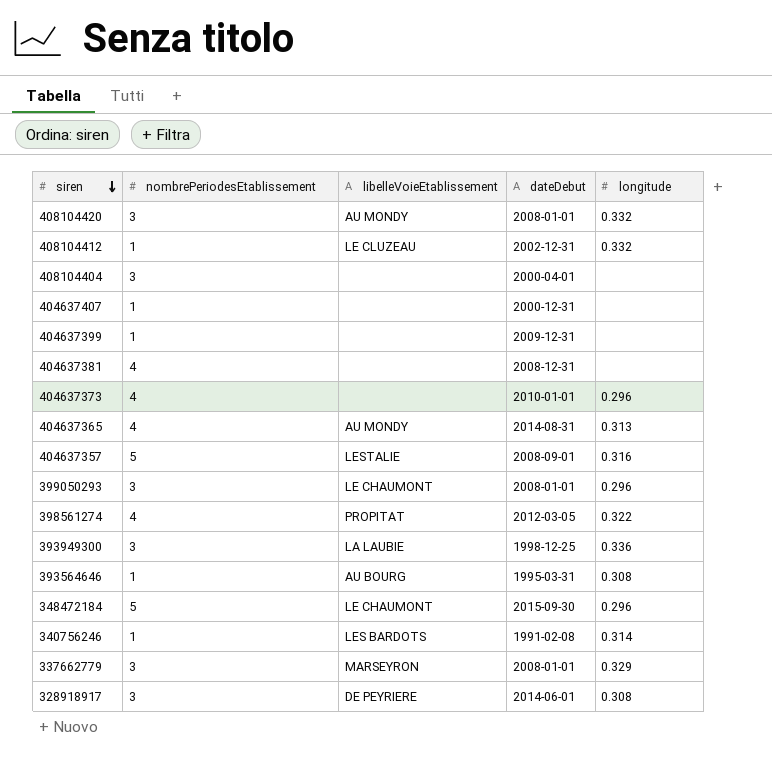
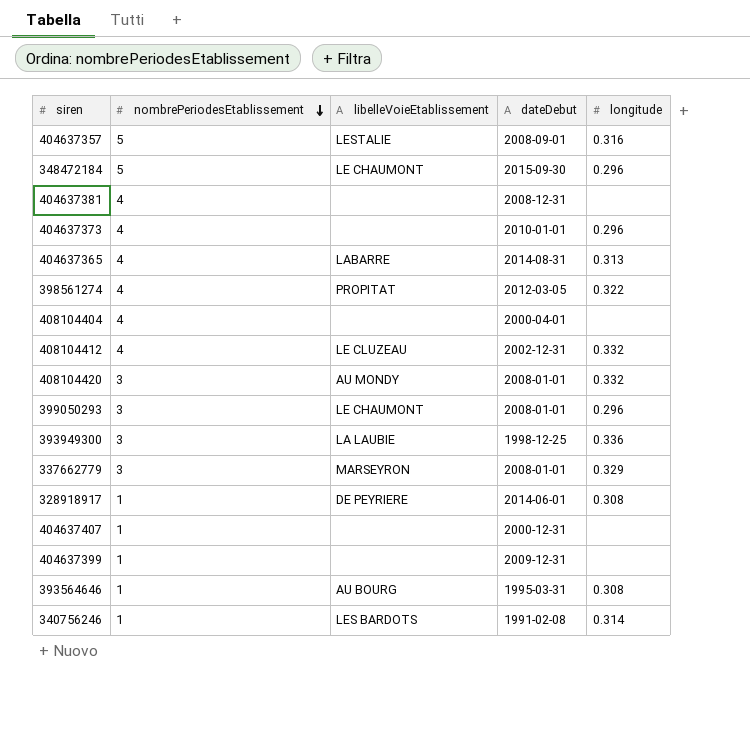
row order: siren descending -> nombrePeriodesEtablissement descending
404637365 | libelleVoieEtablissement: AU MONDY -> LABARRE
408104404 | nombrePeriodesEtablissement: 3 -> 4
408104412 | nombrePeriodesEtablissement: 1 -> 4
328918917 | nombrePeriodesEtablissement: 3 -> 1

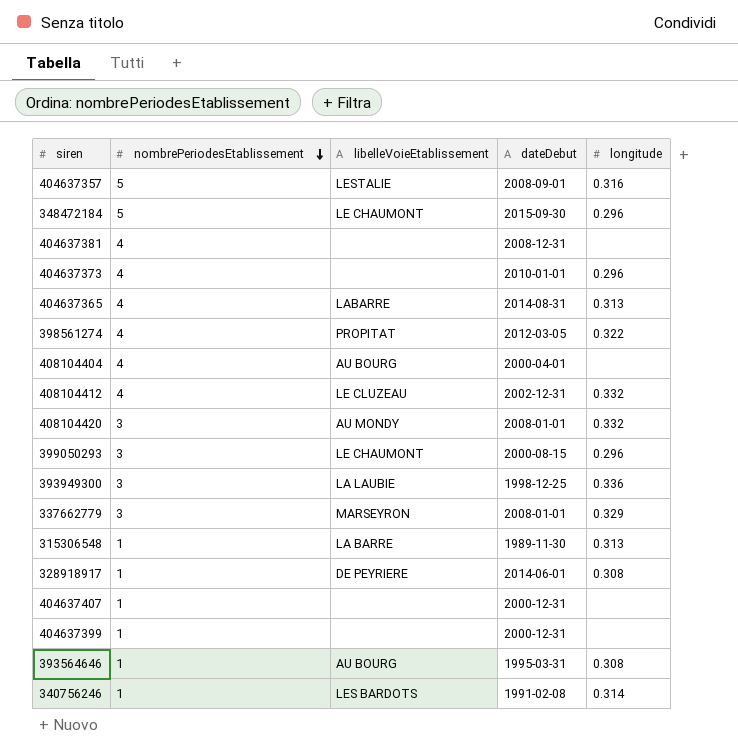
408104404 | libelleVoieEtablissement: none -> AU BOURG
399050293 | dateDebut: 2008-01-01 -> 2000-08-15
row 315306548: none -> 1 | LA BARRE | 1989-11-30 | 0.313
404637399 | dateDebut: 2009-12-31 -> 2000-12-31

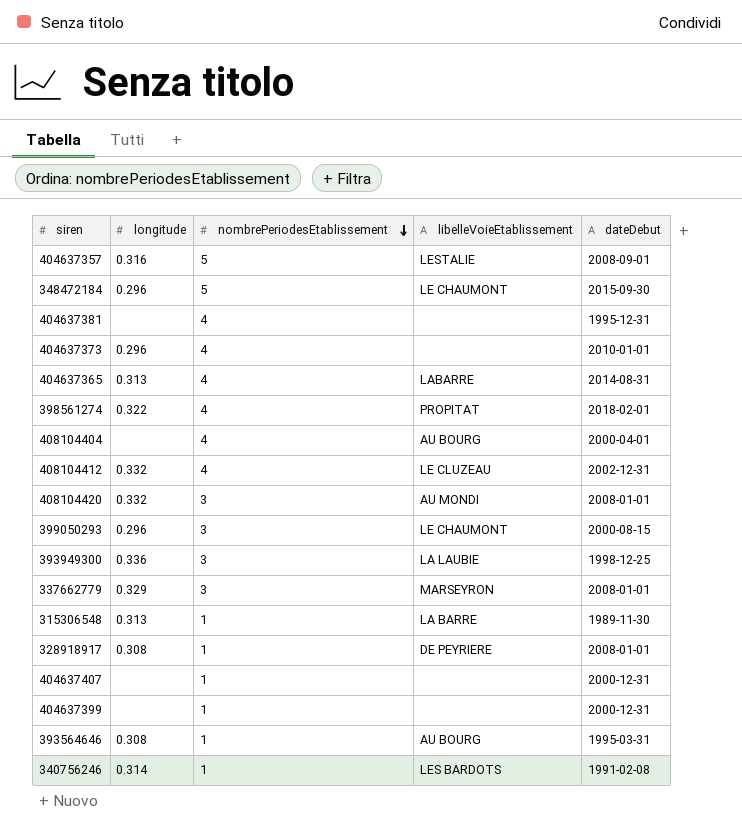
column longitude | position: 5 -> 2
404637381 | dateDebut: 2008-12-31 -> 1995-12-31
398561274 | dateDebut: 2012-03-05 -> 2018-02-01
408104420 | libelleVoieEtablissement: AU MONDY -> AU MONDI
328918917 | dateDebut: 2014-06-01 -> 2008-01-01

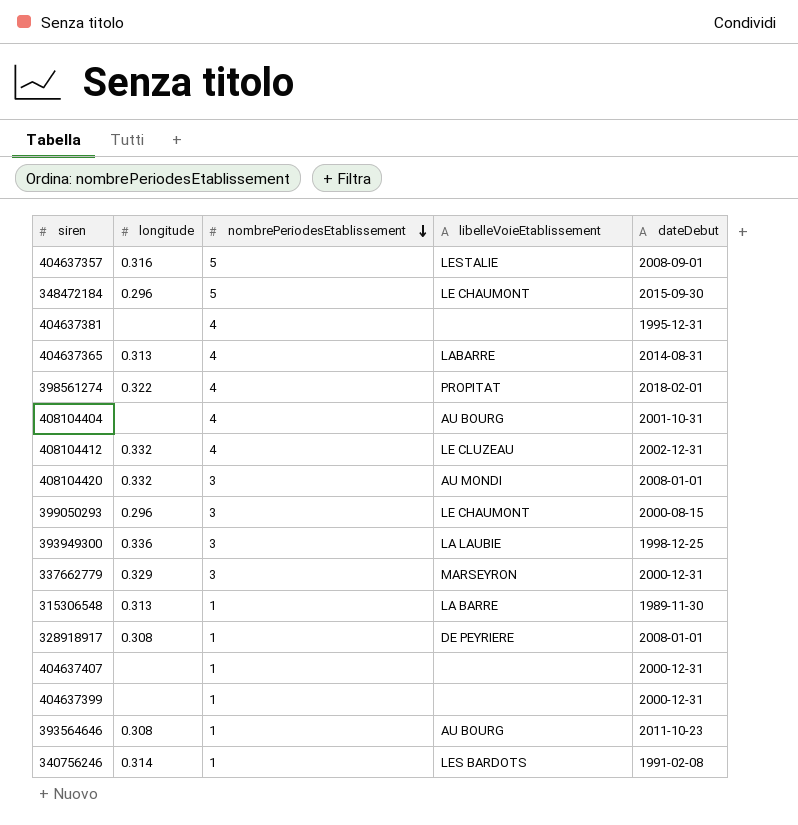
row 404637373: 0.296 | 4 | none | 2010-01-01 -> none
408104404 | dateDebut: 2000-04-01 -> 2001-10-31
337662779 | dateDebut: 2008-01-01 -> 2000-12-31
393564646 | dateDebut: 1995-03-31 -> 2011-10-23

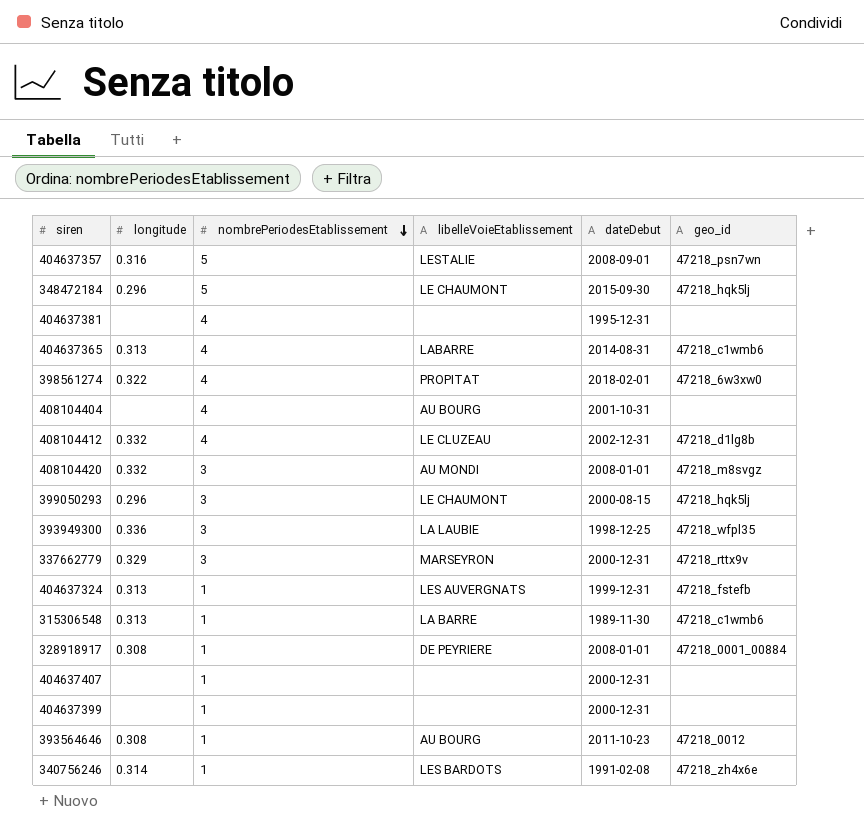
column geo_id | position: none -> 6
row 404637324: none -> 0.313 | 1 | LES AUVERGNATS | 1999-12-31 | 47218_fstefb

